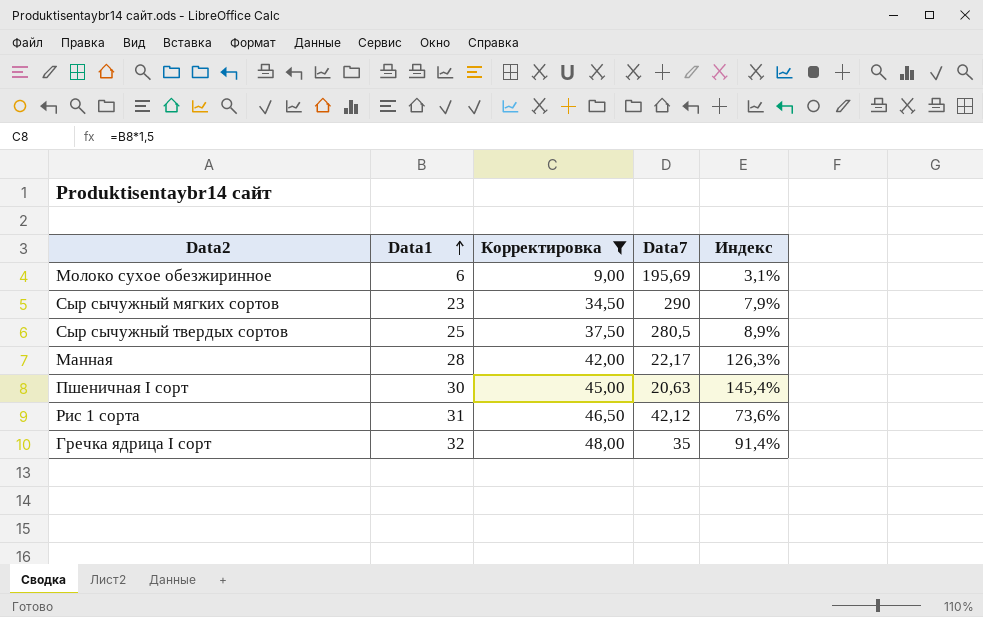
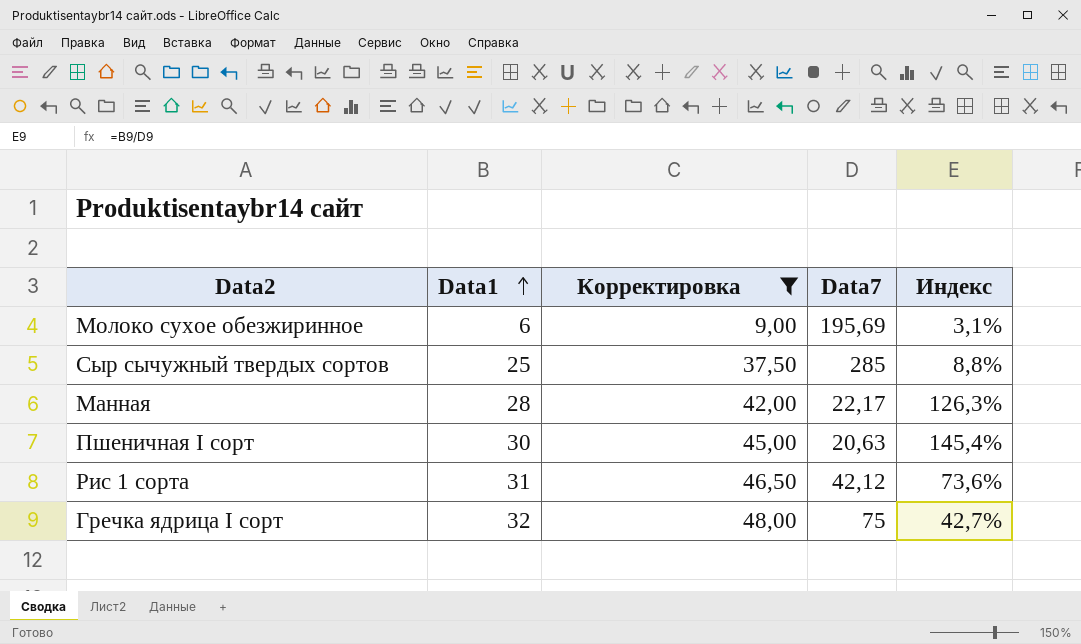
row Сыр сычужный мягких сортов: 23 | 34,50 | 290 | 7,9% -> none
Сыр сычужный твердых сортов | Data7: 280,5 -> 285
Сыр сычужный твердых сортов | Индекс: 8,9% -> 8,8%
Гречка ядрица I сорт | Data7: 35 -> 75
Гречка ядрица I сорт | Индекс: 91,4% -> 42,7%

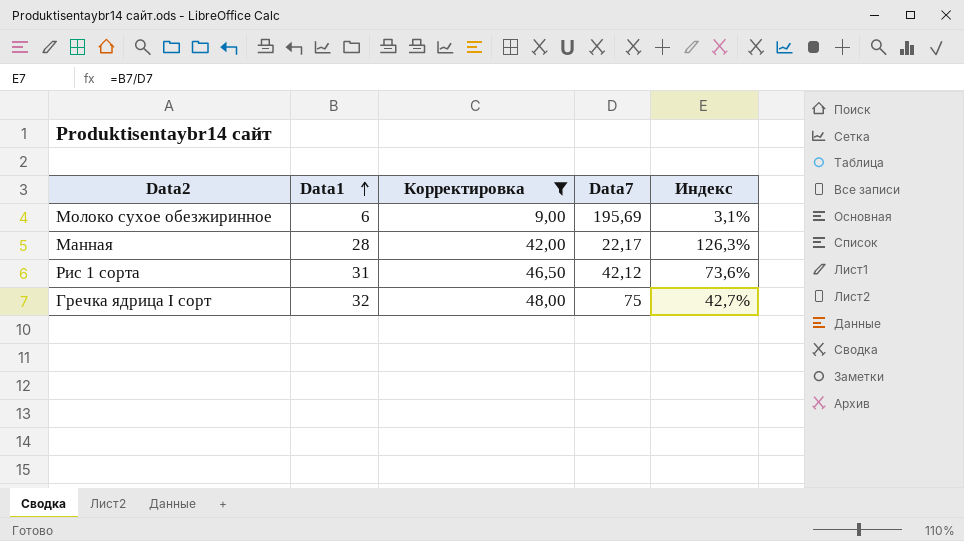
row Сыр сычужный твердых сортов: 25 | 37,50 | 285 | 8,8% -> none
row Пшеничная I сорт: 30 | 45,00 | 20,63 | 145,4% -> none

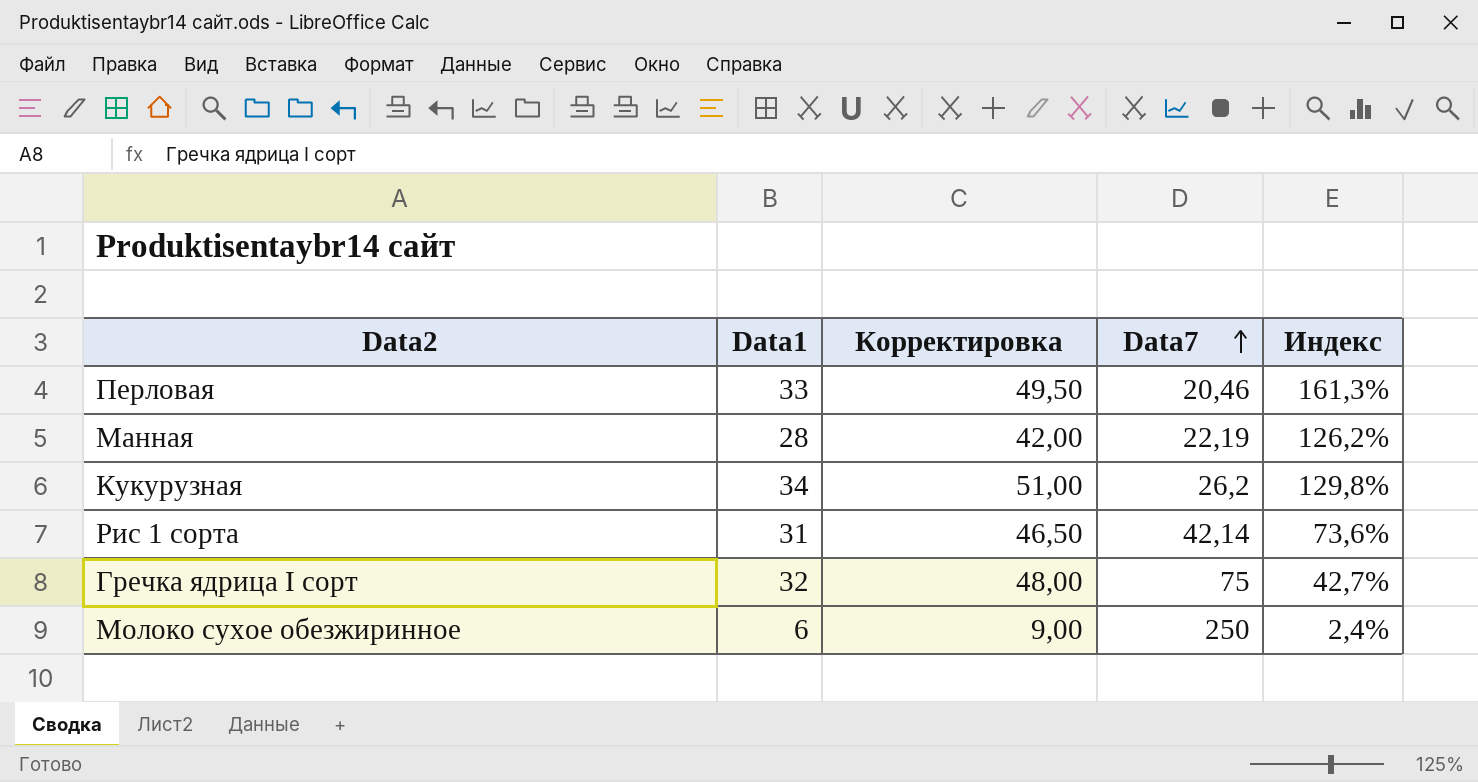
filter: Корректировка <= 48,00 -> none
row order: Data1 ascending -> Data7 ascending
Манная | Data7: 22,17 -> 22,19
Манная | Индекс: 126,3% -> 126,2%
Рис 1 сорта | Data7: 42,12 -> 42,14
Молоко сухое обезжиринное | Data7: 195,69 -> 250
Молоко сухое обезжиринное | Индекс: 3,1% -> 2,4%

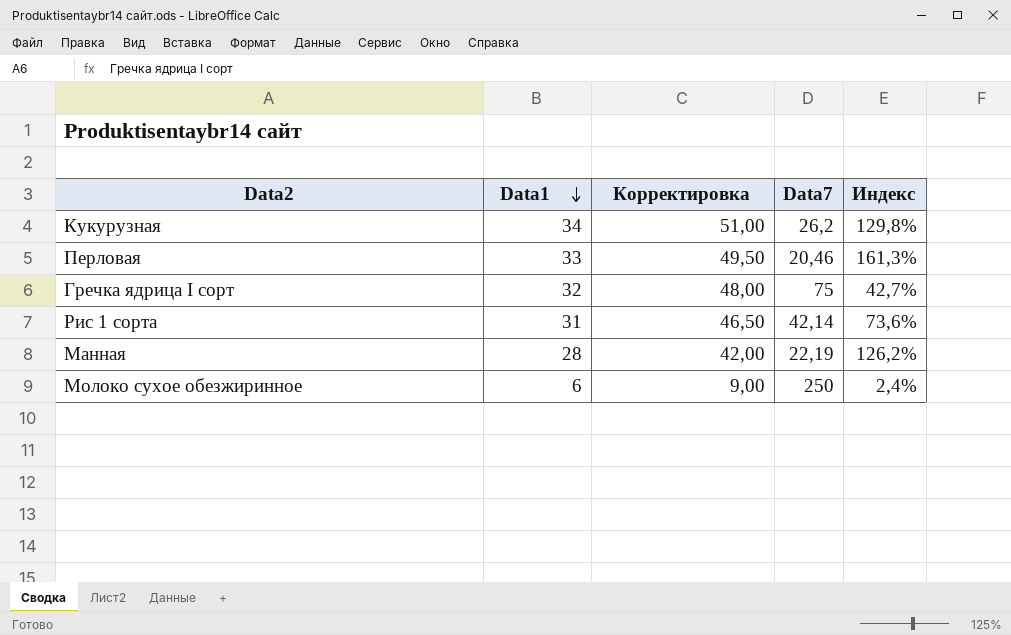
row order: Data7 ascending -> Data1 descending

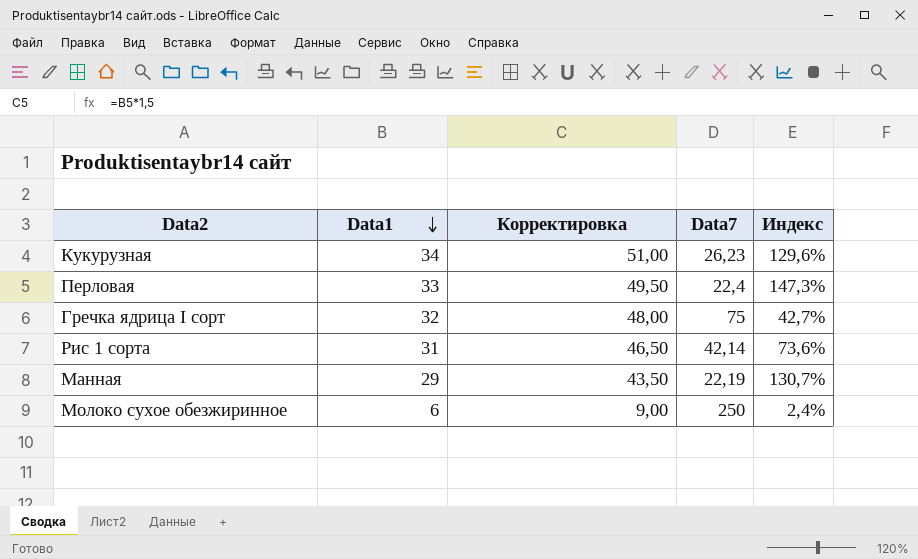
Кукурузная | Data7: 26,2 -> 26,23
Кукурузная | Индекс: 129,8% -> 129,6%
Перловая | Data7: 20,46 -> 22,4
Перловая | Индекс: 161,3% -> 147,3%
Манная | Data1: 28 -> 29
Манная | Корректировка: 42,00 -> 43,50
Манная | Индекс: 126,2% -> 130,7%

